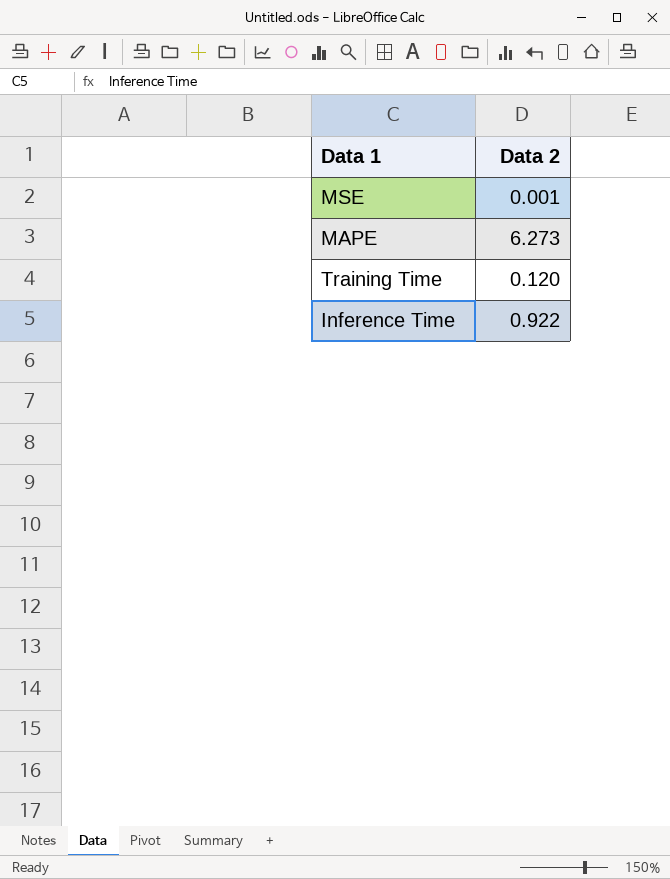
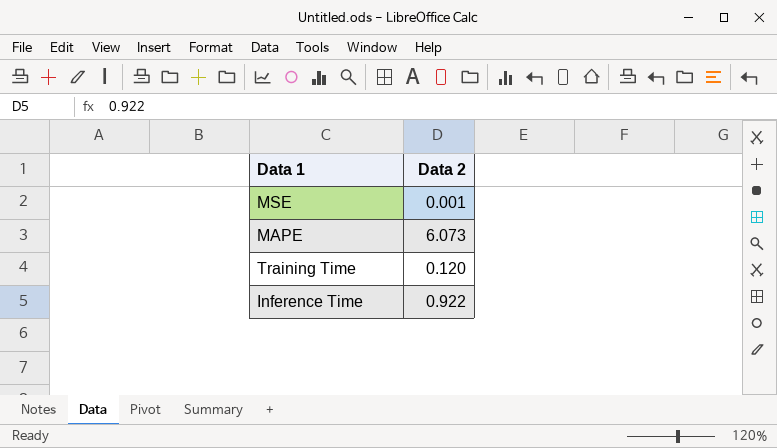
MAPE | Data 2: 6.273 -> 6.073

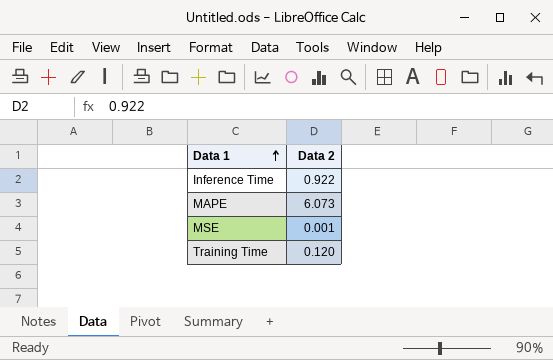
row order: none -> Data 1 ascending

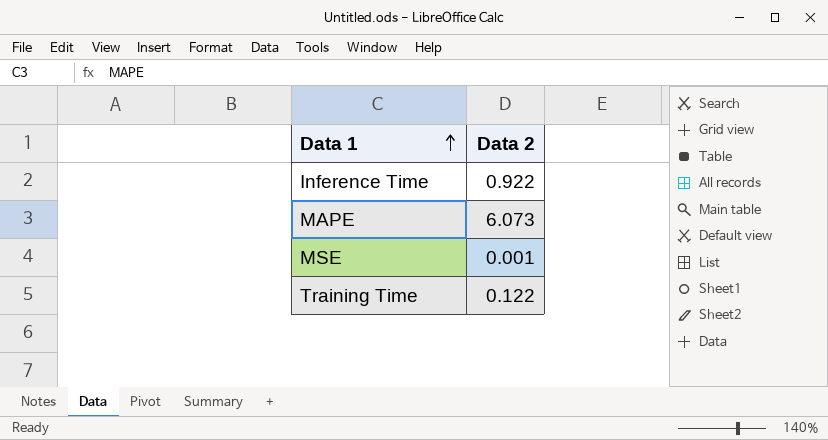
Training Time | Data 2: 0.120 -> 0.122

